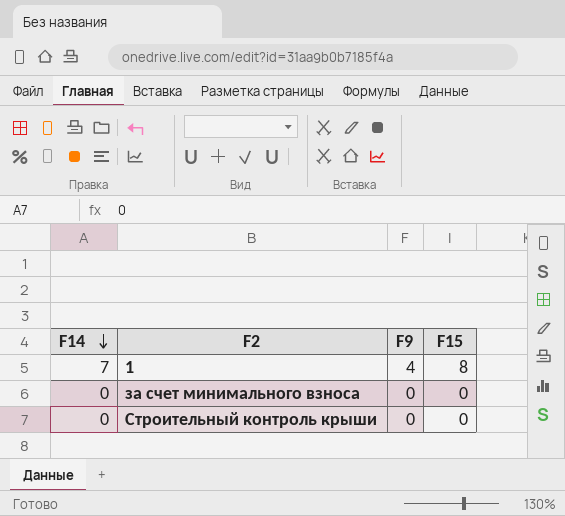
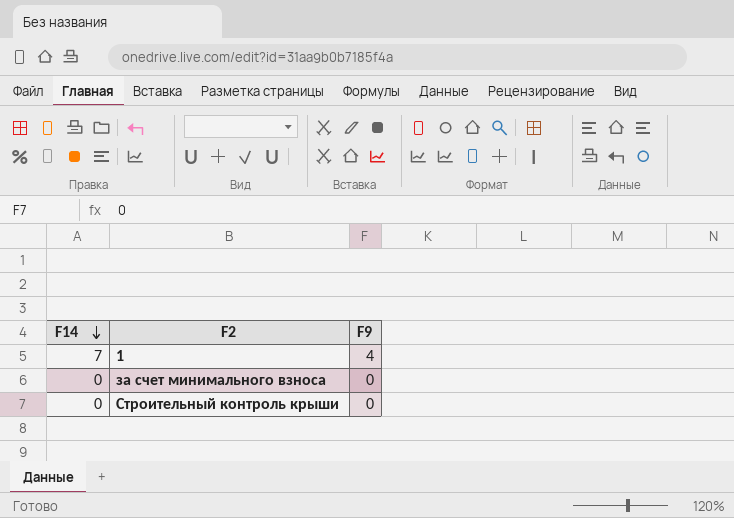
column F15 | position: 4 -> none

